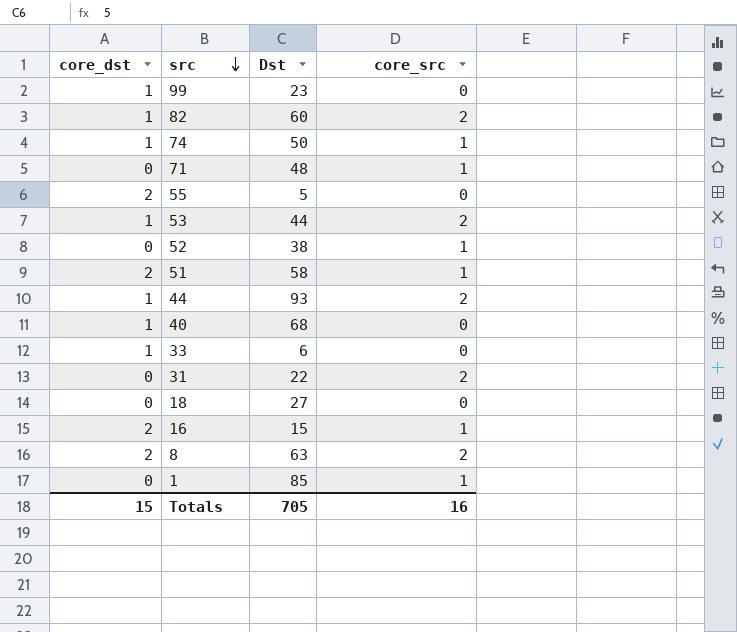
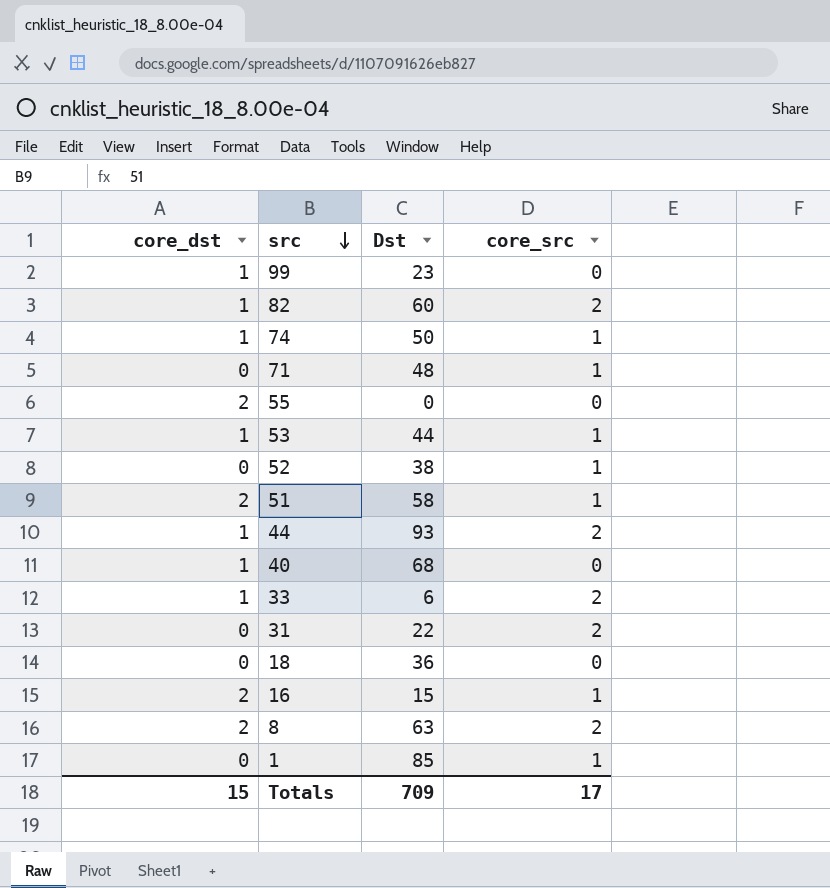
55 | Dst: 5 -> 0
53 | core_src: 2 -> 1
33 | core_src: 0 -> 2
18 | Dst: 27 -> 36
Totals | Dst: 705 -> 709
Totals | core_src: 16 -> 17

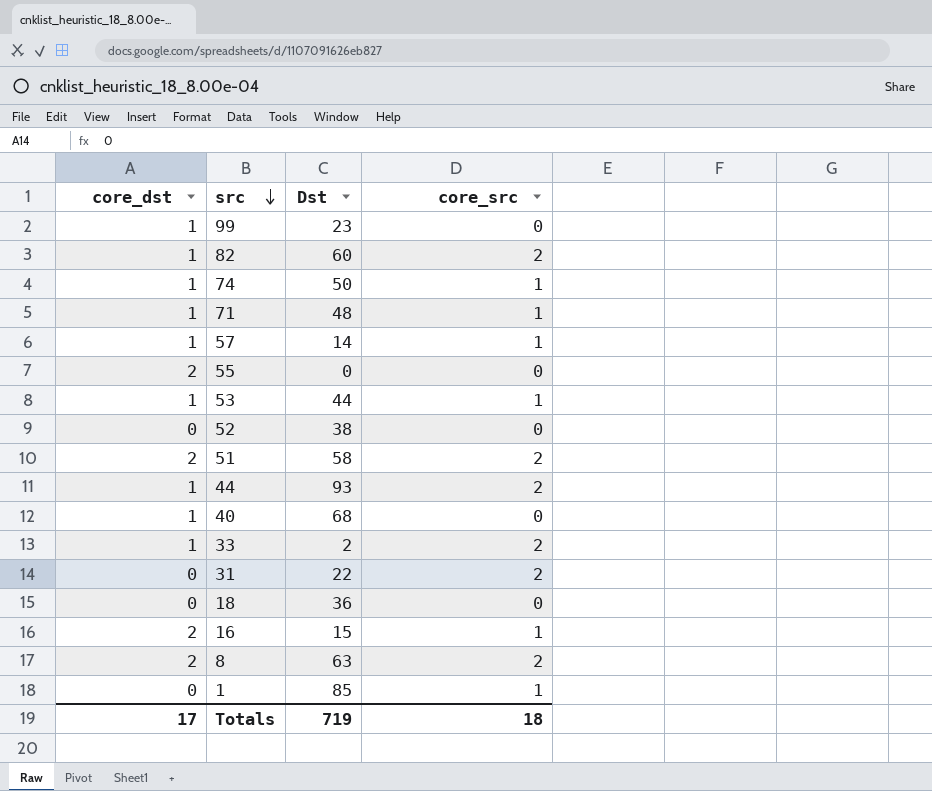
71 | core_dst: 0 -> 1
row 57: none -> 1 | 14 | 1
52 | core_src: 1 -> 0
51 | core_src: 1 -> 2
33 | Dst: 6 -> 2
Totals | core_dst: 15 -> 17
Totals | Dst: 709 -> 719
Totals | core_src: 17 -> 18

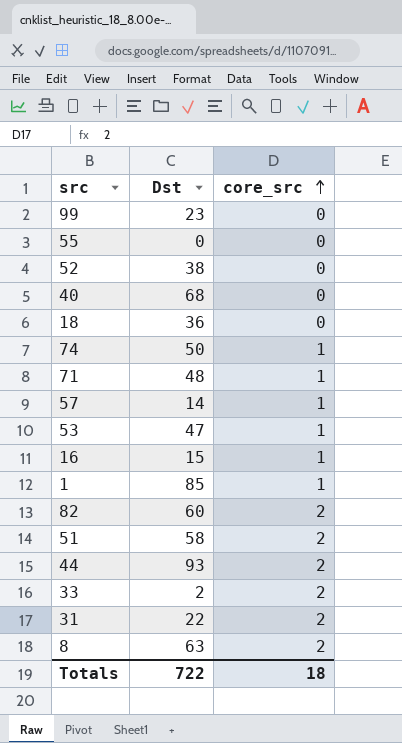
row order: src descending -> core_src ascending
column core_dst | position: 1 -> none
53 | Dst: 44 -> 47
Totals | Dst: 719 -> 722

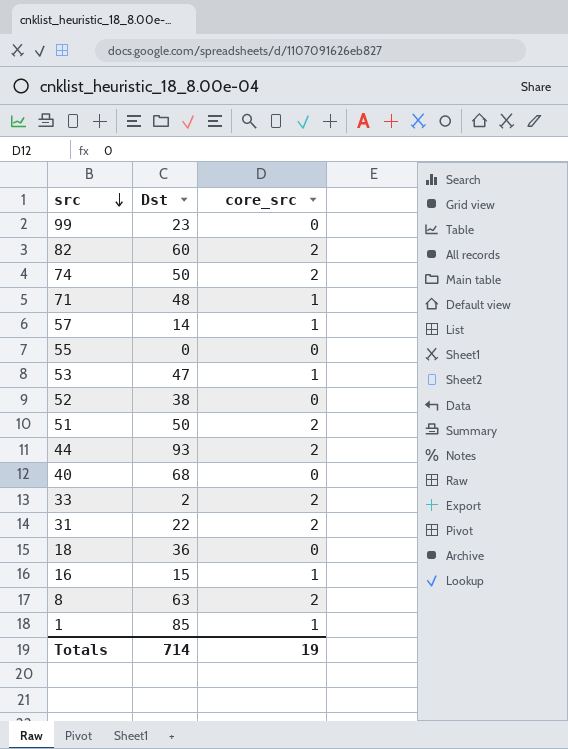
row order: core_src ascending -> src descending
74 | core_src: 1 -> 2
51 | Dst: 58 -> 50
Totals | Dst: 722 -> 714
Totals | core_src: 18 -> 19

